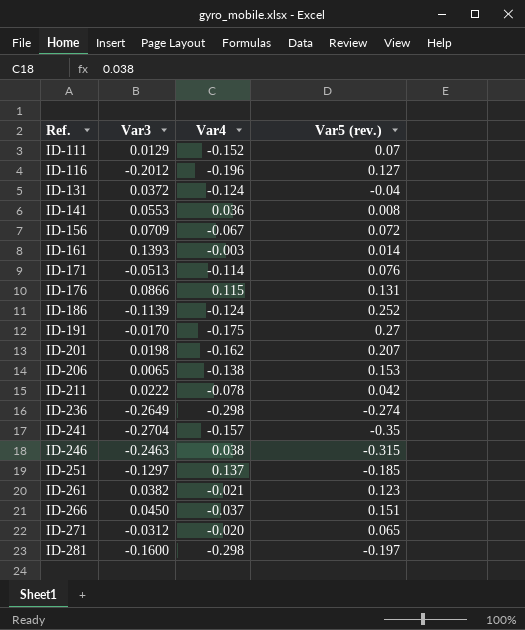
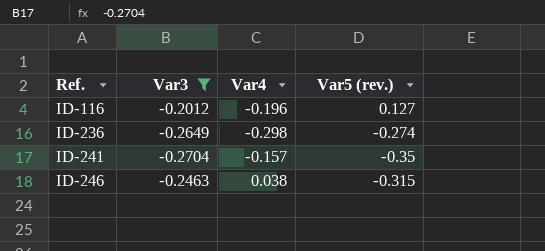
filter: none -> Var3 <= -0.2012

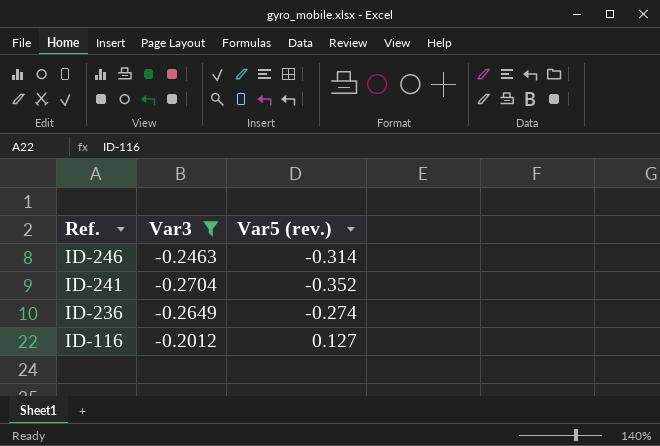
row order: Ref. ascending -> Ref. descending
column Var4 | position: 3 -> none
ID-246 | Var5 (rev.): -0.315 -> -0.314
ID-241 | Var5 (rev.): -0.35 -> -0.352

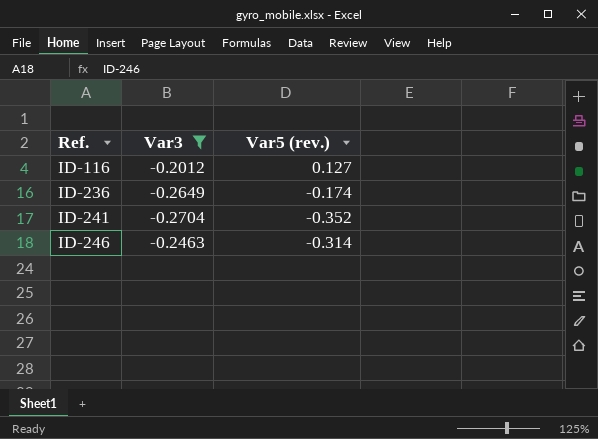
row order: Ref. descending -> Ref. ascending
ID-236 | Var5 (rev.): -0.274 -> -0.174

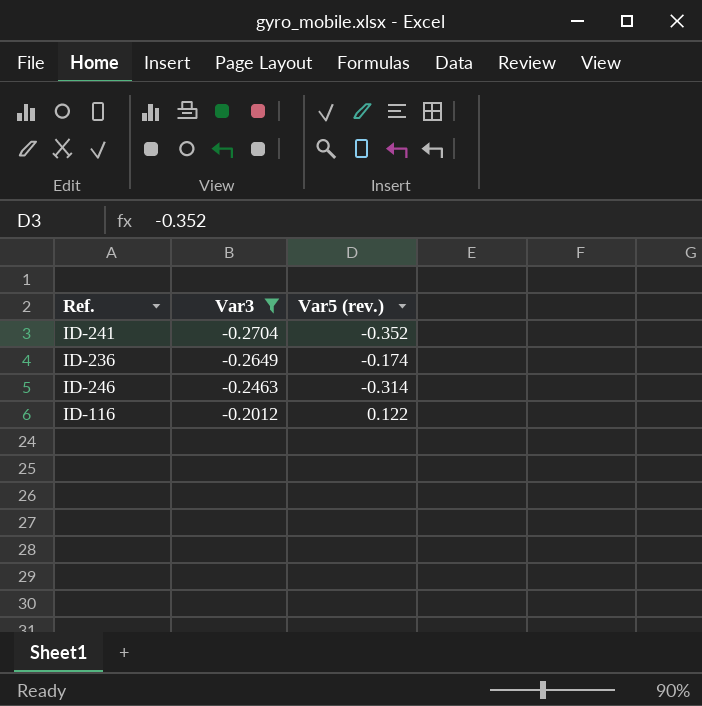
row order: Ref. ascending -> Var3 ascending
ID-116 | Var5 (rev.): 0.127 -> 0.122

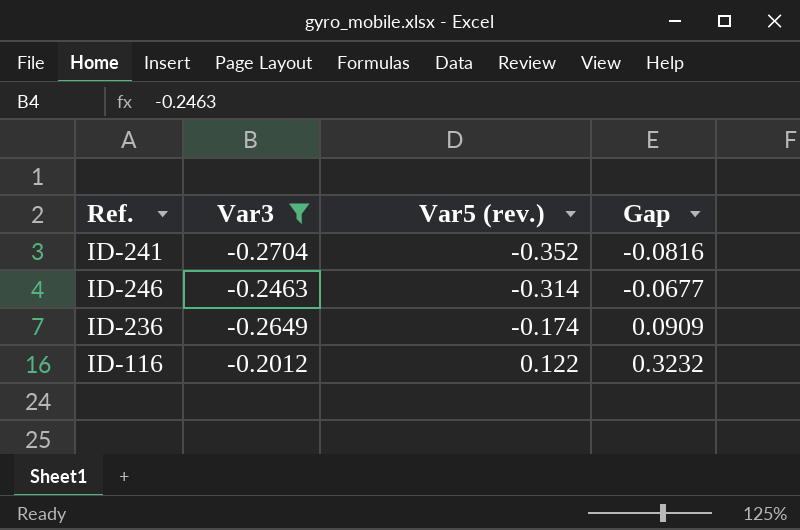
row order: Var3 ascending -> Var5 (rev.) ascending
column Gap | formula: none -> [Var5 (rev.)] - [Var3]

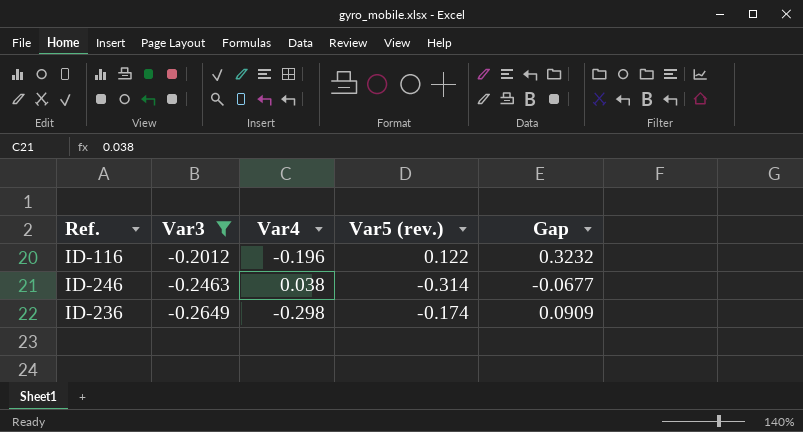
row order: Var5 (rev.) ascending -> Var3 descending
column Var4 | position: none -> 3
row ID-241: -0.2704 | -0.352 | -0.0816 -> none

